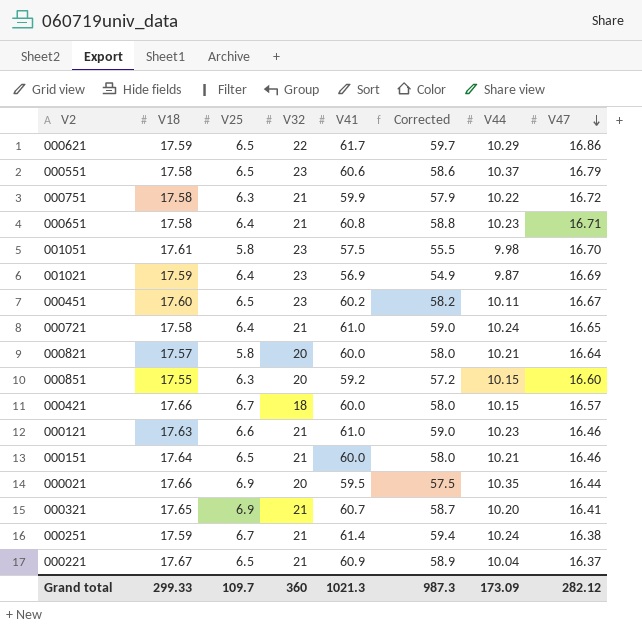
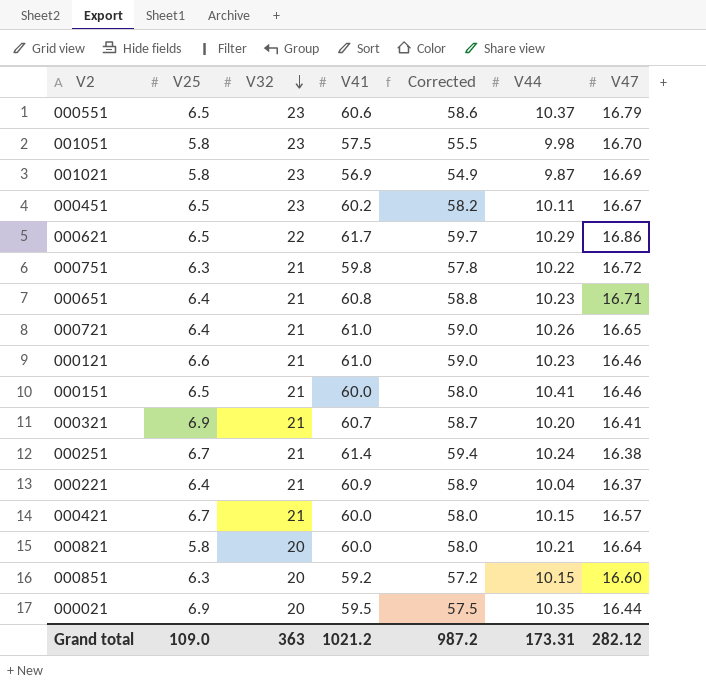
row order: V47 descending -> V32 descending
column V18 | position: 2 -> none
001021 | V25: 6.4 -> 5.8
000751 | V41: 59.9 -> 59.8
000751 | Corrected: 57.9 -> 57.8
000721 | V44: 10.24 -> 10.26
000151 | V44: 10.21 -> 10.41
000221 | V25: 6.5 -> 6.4
000421 | V32: 18 -> 21
Grand total | V25: 109.7 -> 109.0
Grand total | V32: 360 -> 363
Grand total | V41: 1021.3 -> 1021.2
Grand total | Corrected: 987.3 -> 987.2
Grand total | V44: 173.09 -> 173.31

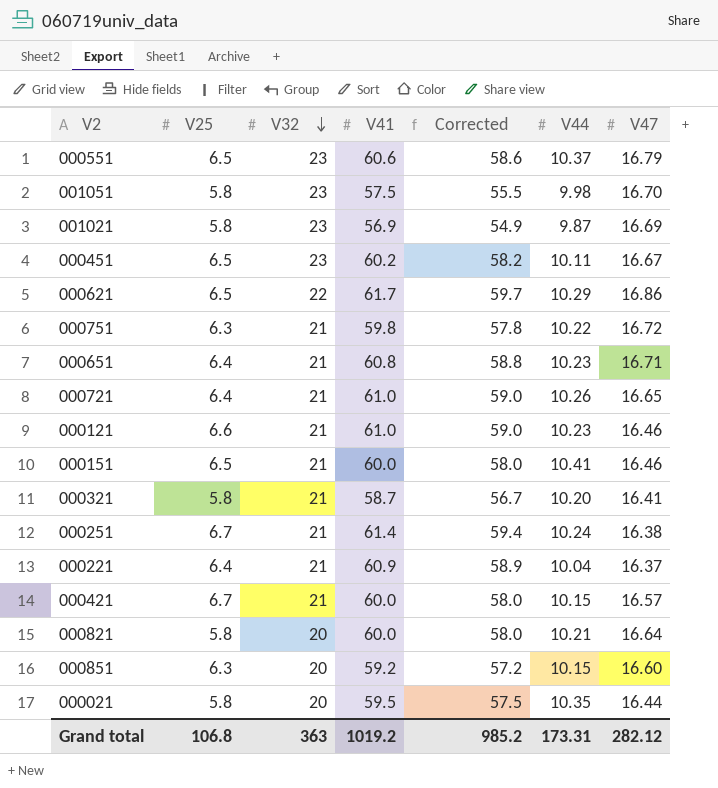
000321 | V25: 6.9 -> 5.8
000321 | V41: 60.7 -> 58.7
000321 | Corrected: 58.7 -> 56.7
000021 | V25: 6.9 -> 5.8
Grand total | V25: 109.0 -> 106.8
Grand total | V41: 1021.2 -> 1019.2
Grand total | Corrected: 987.2 -> 985.2

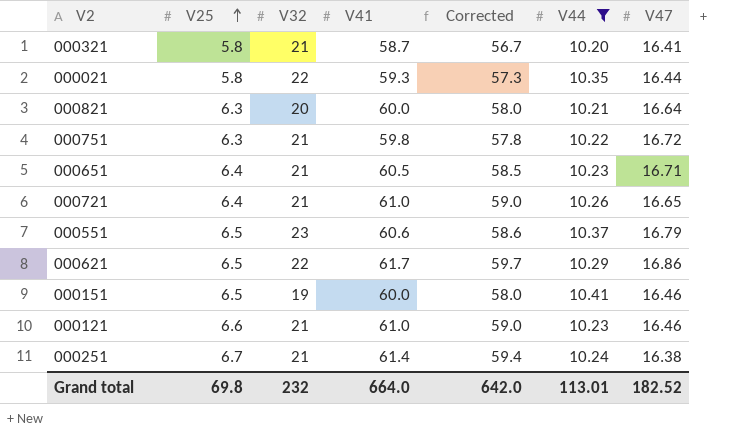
filter: none -> V44 >= 10.20
row order: V32 descending -> V25 ascending
000021 | V32: 20 -> 22
000021 | V41: 59.5 -> 59.3
000021 | Corrected: 57.5 -> 57.3
000821 | V25: 5.8 -> 6.3
000651 | V41: 60.8 -> 60.5
000651 | Corrected: 58.8 -> 58.5
000151 | V32: 21 -> 19
Grand total | V25: 106.8 -> 69.8
Grand total | V32: 363 -> 232
Grand total | V41: 1019.2 -> 664.0
Grand total | Corrected: 985.2 -> 642.0
Grand total | V44: 173.31 -> 113.01
Grand total | V47: 282.12 -> 182.52

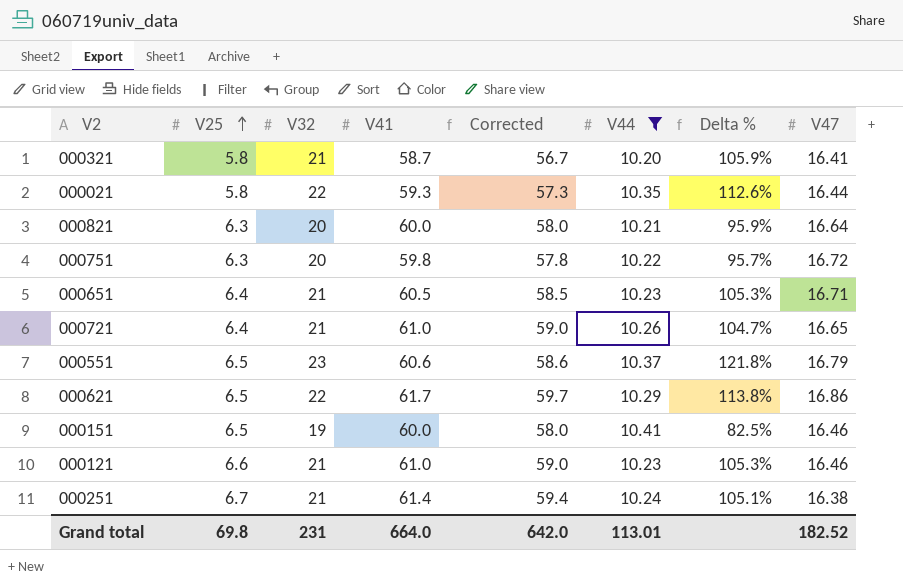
column Delta % | formula: none -> ([V32] - [V44]) / [V44]
000751 | V32: 21 -> 20
Grand total | V32: 232 -> 231

